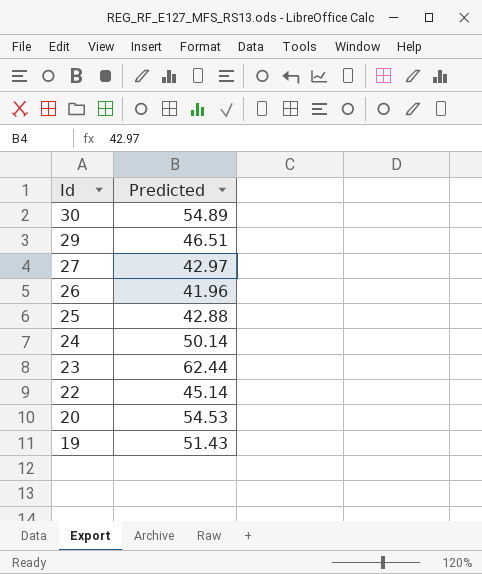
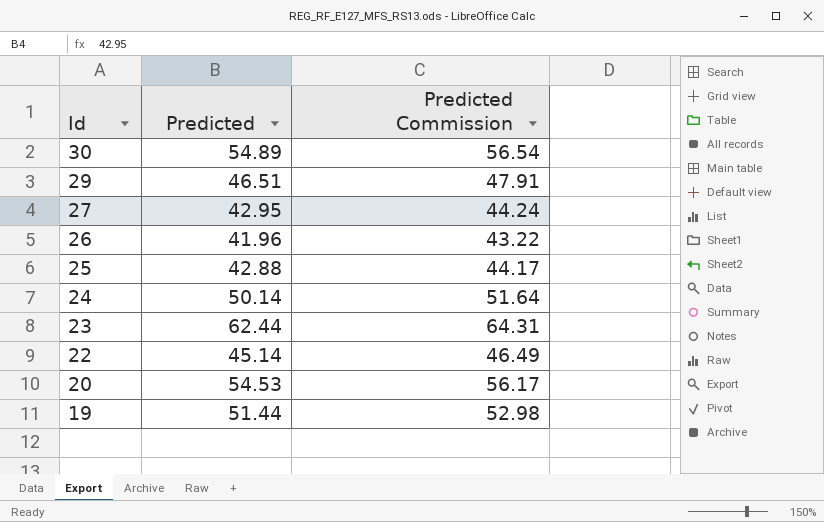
column Predicted Commission | formula: none -> [Predicted] * 1.03
27 | Predicted: 42.97 -> 42.95
19 | Predicted: 51.43 -> 51.44

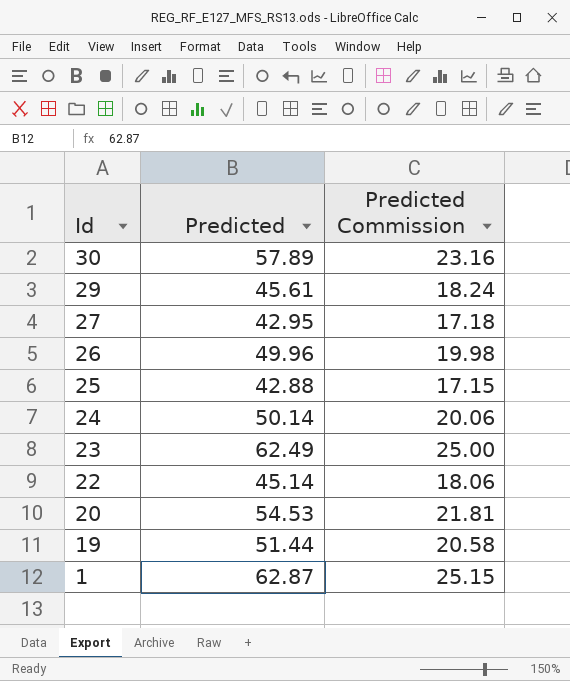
column Predicted Commission | formula: [Predicted] * 1.03 -> [Predicted] * 0.4
30 | Predicted: 54.89 -> 57.89
29 | Predicted: 46.51 -> 45.61
26 | Predicted: 41.96 -> 49.96
23 | Predicted: 62.44 -> 62.49
row 1: none -> 62.87 | 25.15

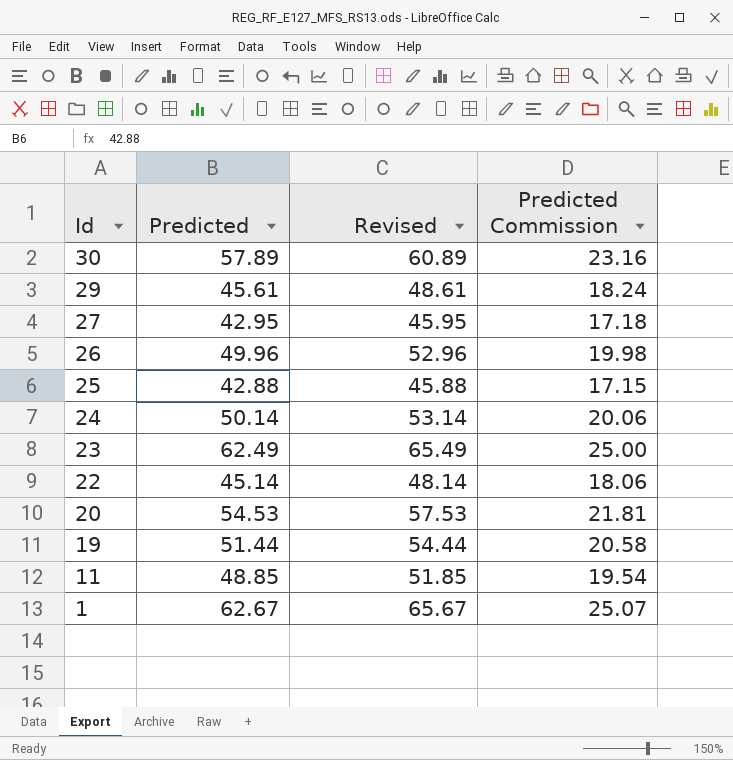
column Revised | formula: none -> [Predicted] + 3
row 11: none -> 48.85 | 51.85 | 19.54
1 | Predicted: 62.87 -> 62.67
1 | Predicted Commission: 25.15 -> 25.07

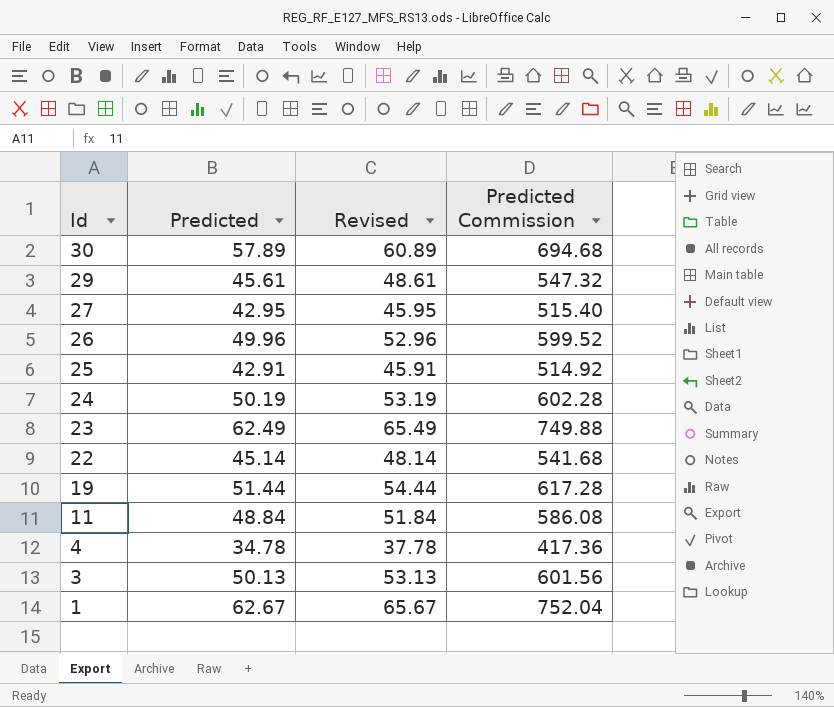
column Predicted Commission | formula: [Predicted] * 0.4 -> [Predicted] * 12
row 20: 54.53 | 57.53 | 21.81 -> none
25 | Predicted: 42.88 -> 42.91
25 | Revised: 45.88 -> 45.91
24 | Predicted: 50.14 -> 50.19
24 | Revised: 53.14 -> 53.19
11 | Predicted: 48.85 -> 48.84
11 | Revised: 51.85 -> 51.84
row 4: none -> 34.78 | 37.78 | 417.36
row 3: none -> 50.13 | 53.13 | 601.56

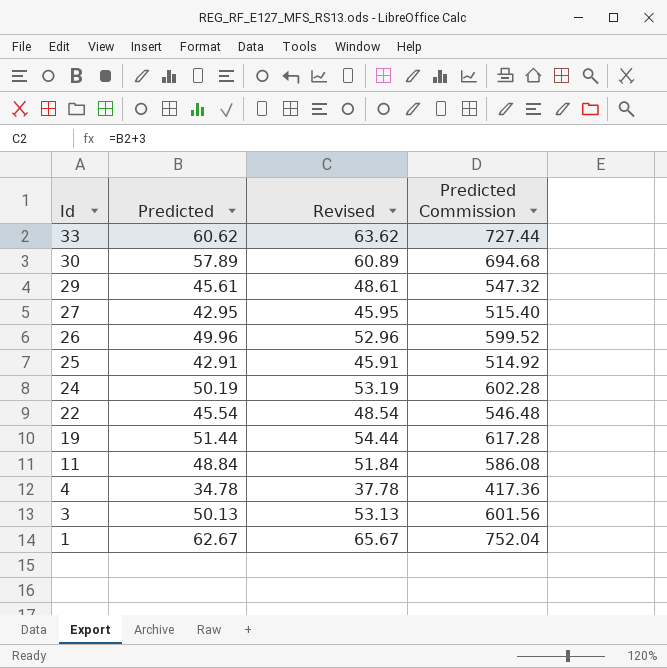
row 23: 62.49 | 65.49 | 749.88 -> none
row 33: none -> 60.62 | 63.62 | 727.44
22 | Predicted: 45.14 -> 45.54
22 | Revised: 48.14 -> 48.54
22 | Predicted Commission: 541.68 -> 546.48

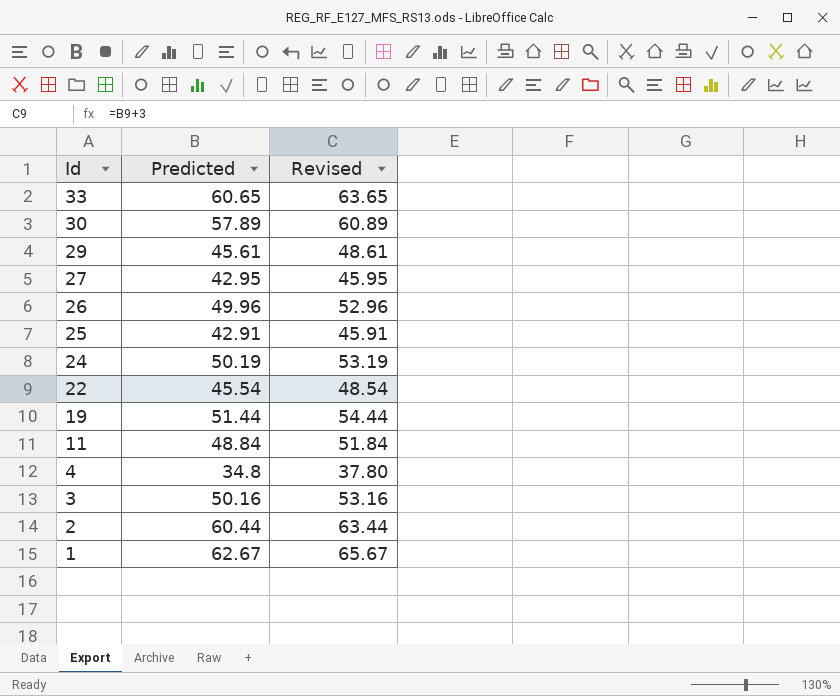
column Predicted Commission | formula: [Predicted] * 12 -> none
33 | Predicted: 60.62 -> 60.65
33 | Revised: 63.62 -> 63.65
4 | Predicted: 34.78 -> 34.8
4 | Revised: 37.78 -> 37.80
3 | Predicted: 50.13 -> 50.16
3 | Revised: 53.13 -> 53.16
row 2: none -> 60.44 | 63.44

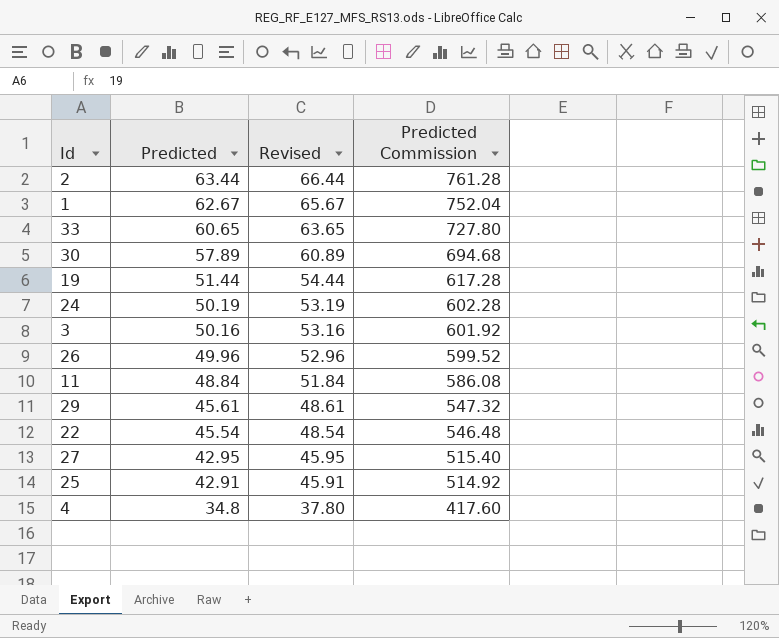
row order: Id descending -> Predicted descending
column Predicted Commission | formula: none -> [Predicted] * 12
2 | Predicted: 60.44 -> 63.44
2 | Revised: 63.44 -> 66.44

